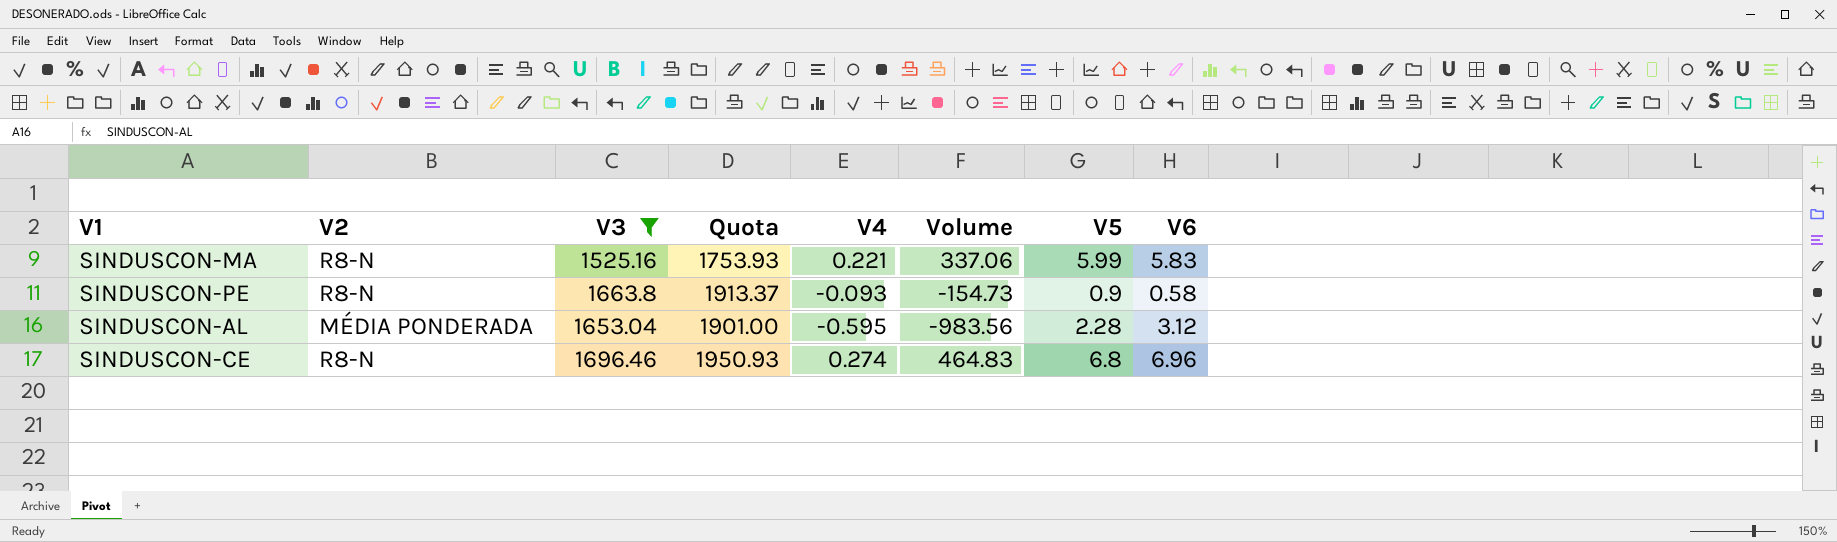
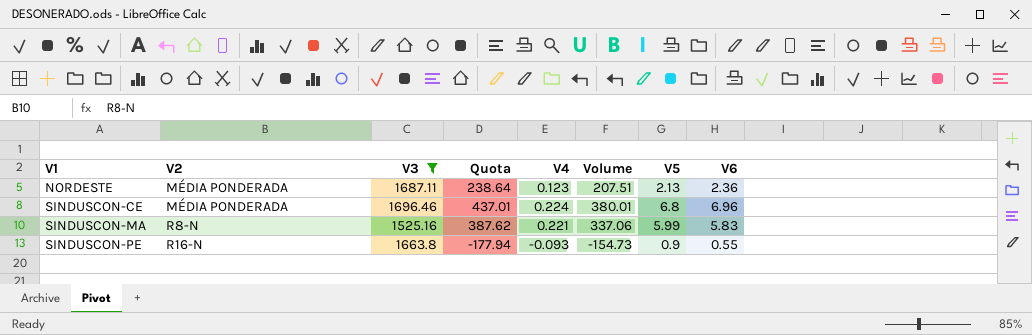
row order: none -> V1 ascending
column Quota | formula: [V3] * 1.15 -> [Volume] * 1.15
row SINDUSCON-AL: MÉDIA PONDERADA | 1653.04 | 1901.00 | -0.595 | -983.56 | 2.28 | 3.12 -> none
row NORDESTE: none -> MÉDIA PONDERADA | 1687.11 | 238.64 | 0.123 | 207.51 | 2.13 | 2.36
SINDUSCON-CE | V2: R8-N -> MÉDIA PONDERADA
SINDUSCON-CE | V4: 0.274 -> 0.224
SINDUSCON-CE | Volume: 464.83 -> 380.01
SINDUSCON-PE | V2: R8-N -> R16-N
SINDUSCON-PE | V6: 0.58 -> 0.55

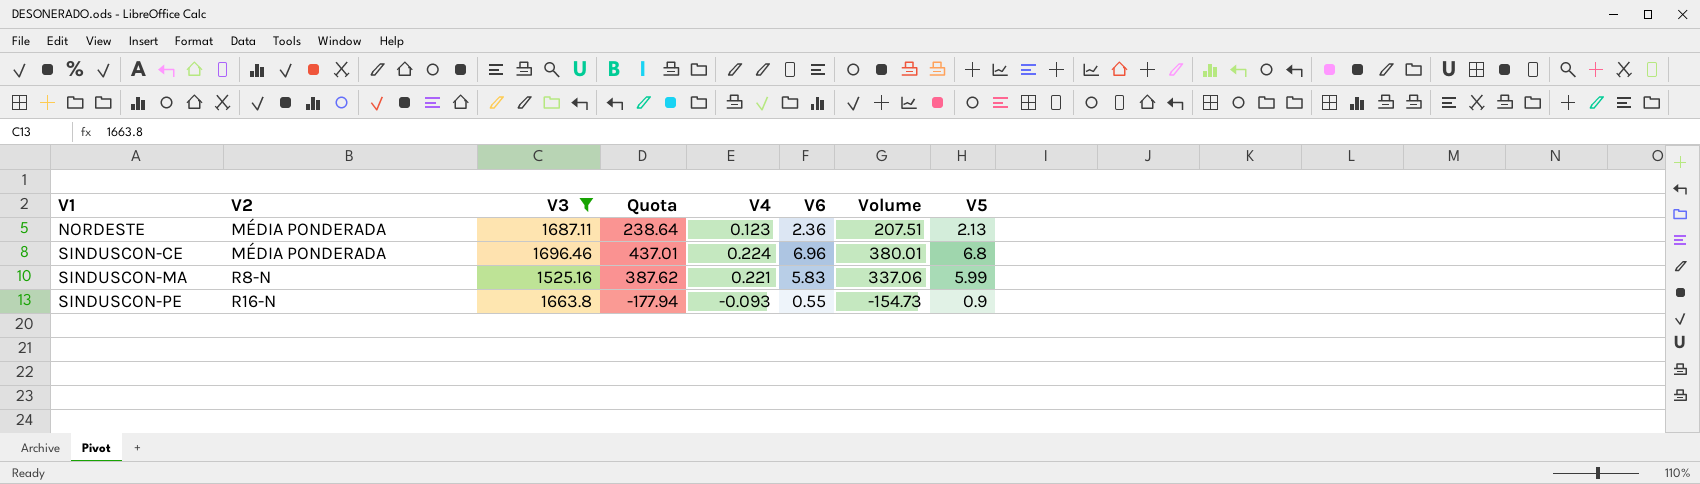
column V6 | position: 8 -> 6

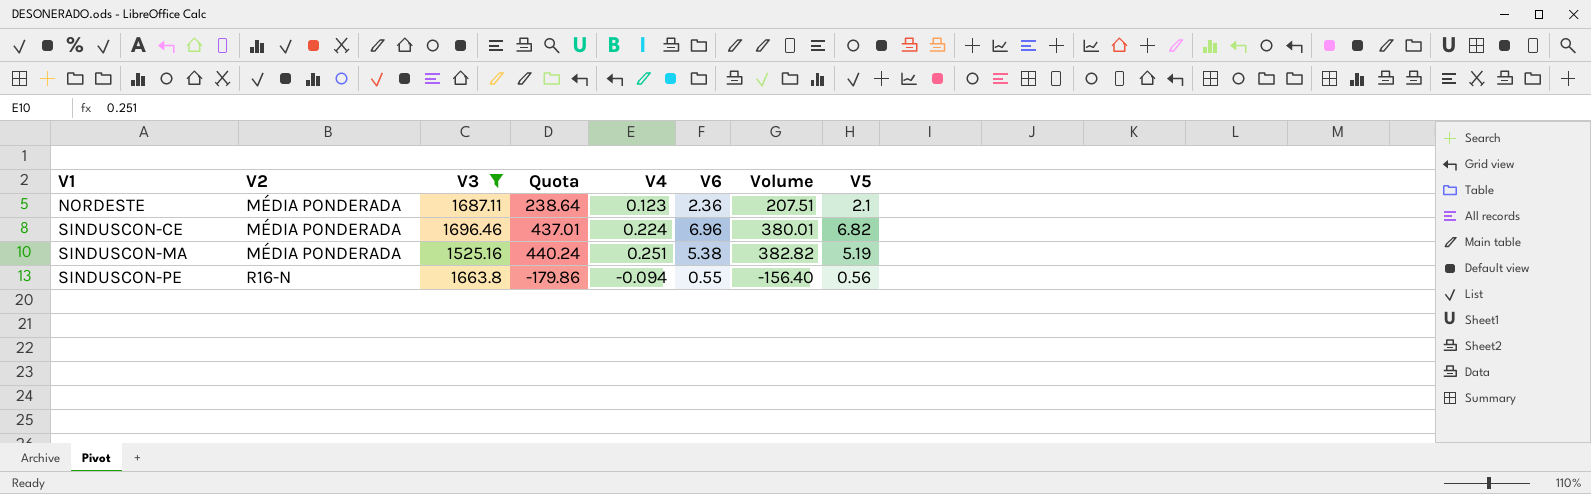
NORDESTE | V5: 2.13 -> 2.1
SINDUSCON-CE | V5: 6.8 -> 6.82
SINDUSCON-MA | V2: R8-N -> MÉDIA PONDERADA
SINDUSCON-MA | Quota: 387.62 -> 440.24
SINDUSCON-MA | V4: 0.221 -> 0.251
SINDUSCON-MA | V6: 5.83 -> 5.38
SINDUSCON-MA | Volume: 337.06 -> 382.82
SINDUSCON-MA | V5: 5.99 -> 5.19
SINDUSCON-PE | Quota: -177.94 -> -179.86
SINDUSCON-PE | V4: -0.093 -> -0.094
SINDUSCON-PE | Volume: -154.73 -> -156.40
SINDUSCON-PE | V5: 0.9 -> 0.56

